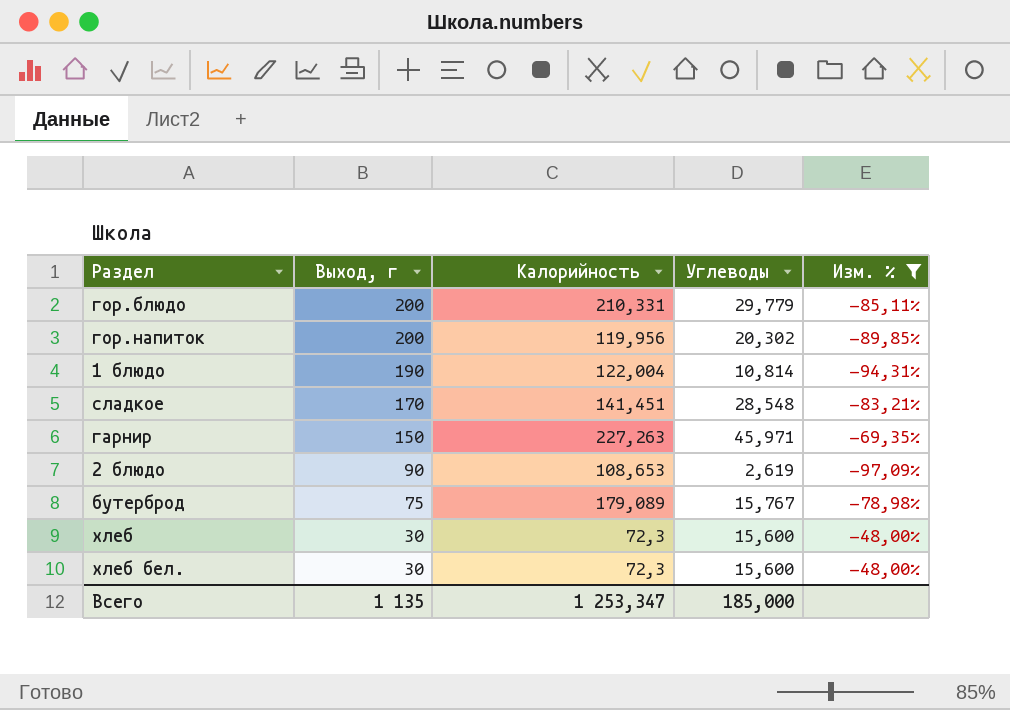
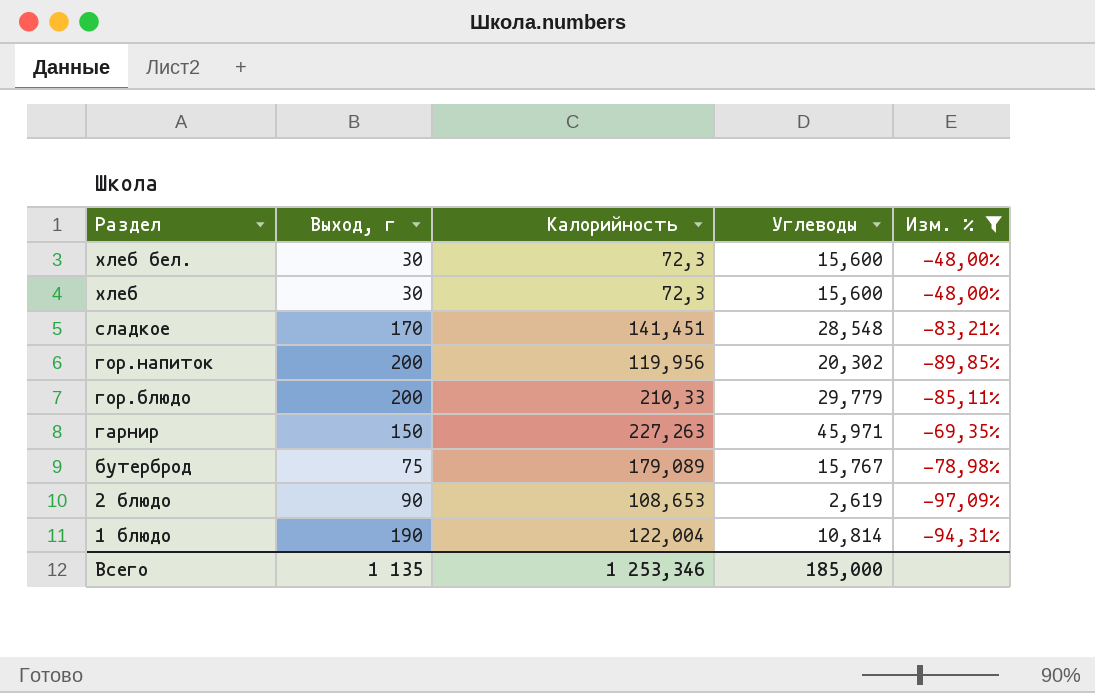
row order: Выход, г descending -> Раздел descending
гор.блюдо | Калорийность: 210,331 -> 210,33
Всего | Калорийность: 1 253,347 -> 1 253,346

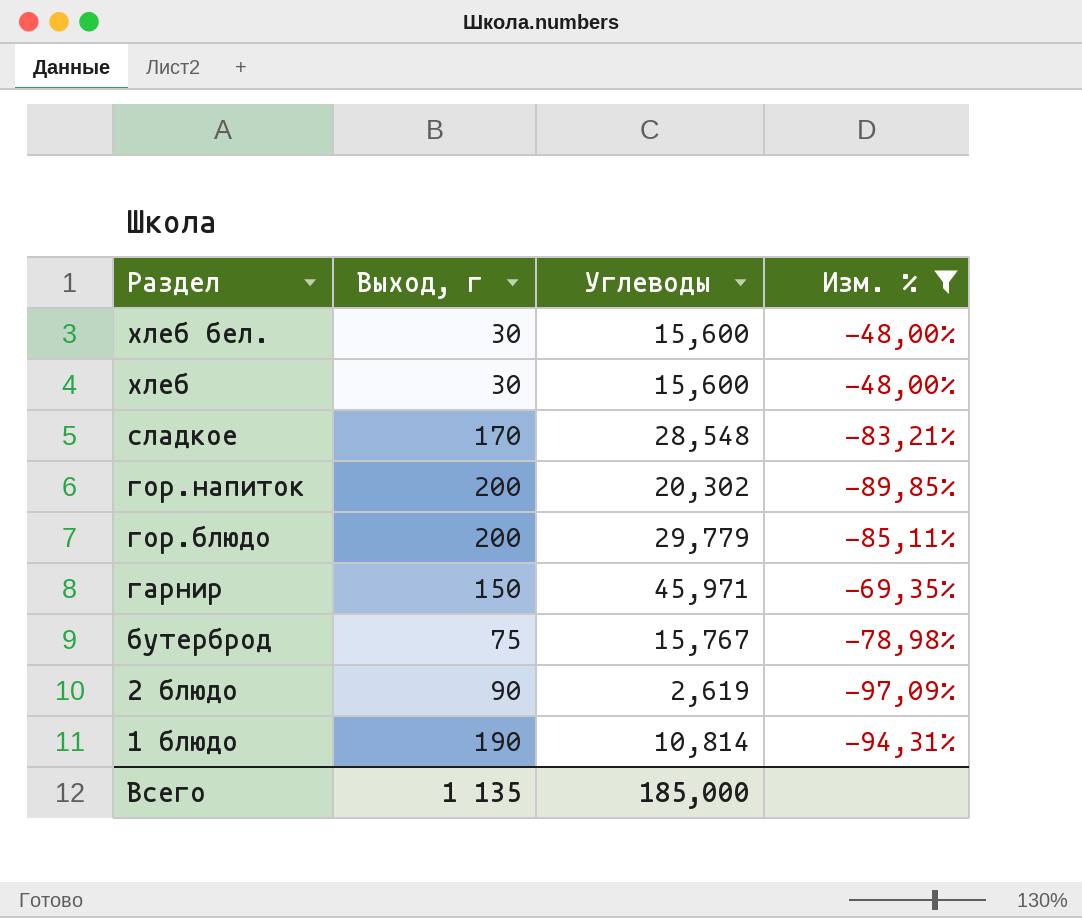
column Калорийность | position: 3 -> none

